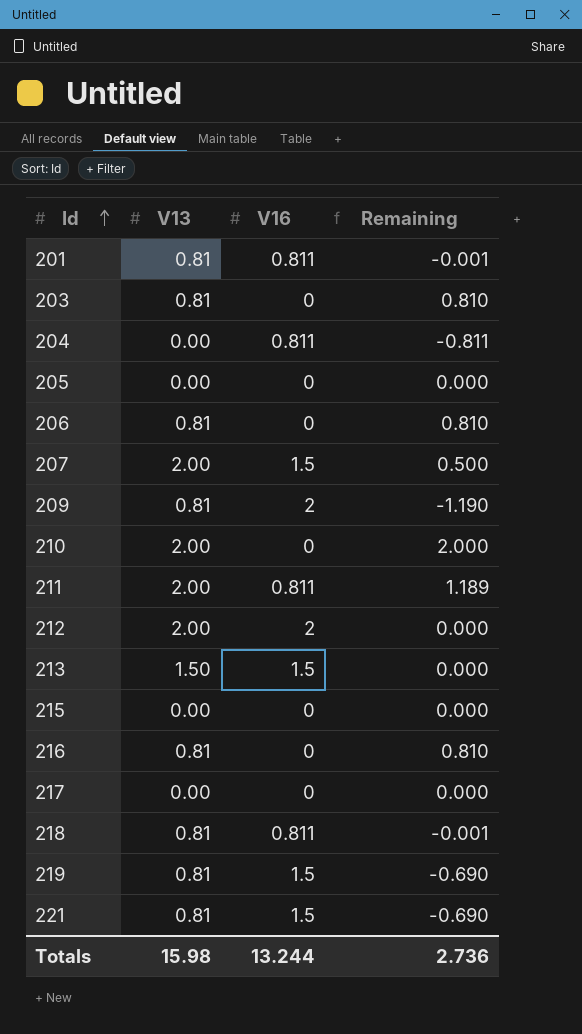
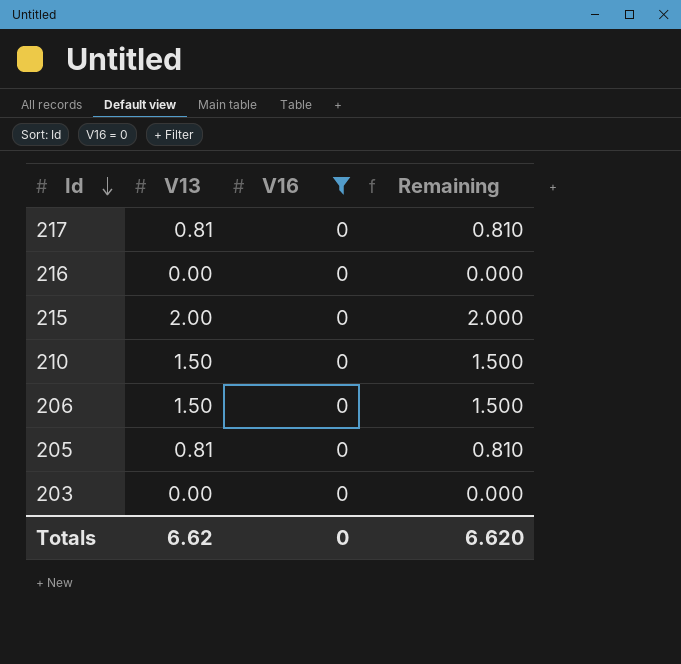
filter: none -> V16 = 0
row order: Id ascending -> Id descending
217 | V13: 0.00 -> 0.81
217 | Remaining: 0.000 -> 0.810
216 | V13: 0.81 -> 0.00
216 | Remaining: 0.810 -> 0.000
215 | V13: 0.00 -> 2.00
215 | Remaining: 0.000 -> 2.000
210 | V13: 2.00 -> 1.50
210 | Remaining: 2.000 -> 1.500
206 | V13: 0.81 -> 1.50
206 | Remaining: 0.810 -> 1.500
205 | V13: 0.00 -> 0.81
205 | Remaining: 0.000 -> 0.810
203 | V13: 0.81 -> 0.00
203 | Remaining: 0.810 -> 0.000
Totals | V13: 15.98 -> 6.62
Totals | V16: 13.244 -> 0
Totals | Remaining: 2.736 -> 6.620

